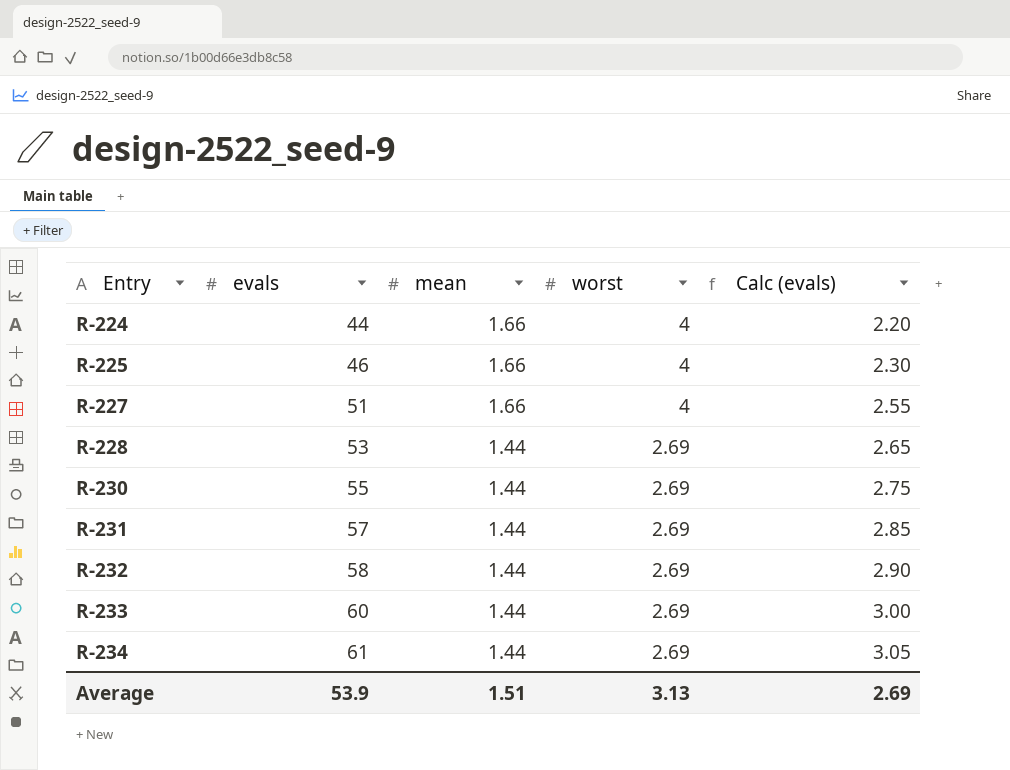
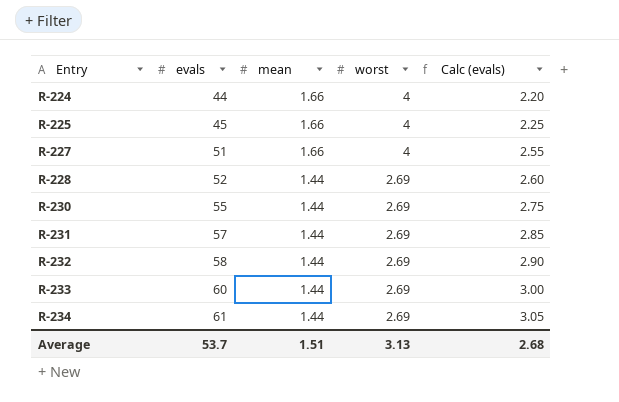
R-225 | evals: 46 -> 45
R-225 | Calc (evals): 2.30 -> 2.25
R-228 | evals: 53 -> 52
R-228 | Calc (evals): 2.65 -> 2.60
Average | evals: 53.9 -> 53.7
Average | Calc (evals): 2.69 -> 2.68

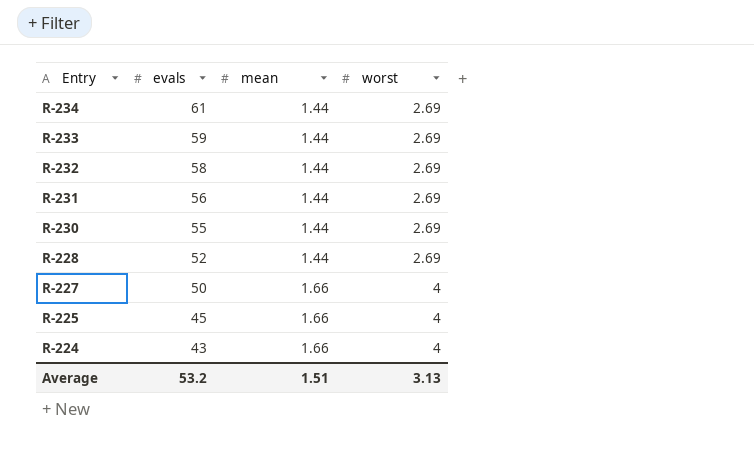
row order: Entry ascending -> Entry descending
column Calc (evals) | formula: [evals] * 0.05 -> none
R-233 | evals: 60 -> 59
R-231 | evals: 57 -> 56
R-227 | evals: 51 -> 50
R-224 | evals: 44 -> 43
Average | evals: 53.7 -> 53.2

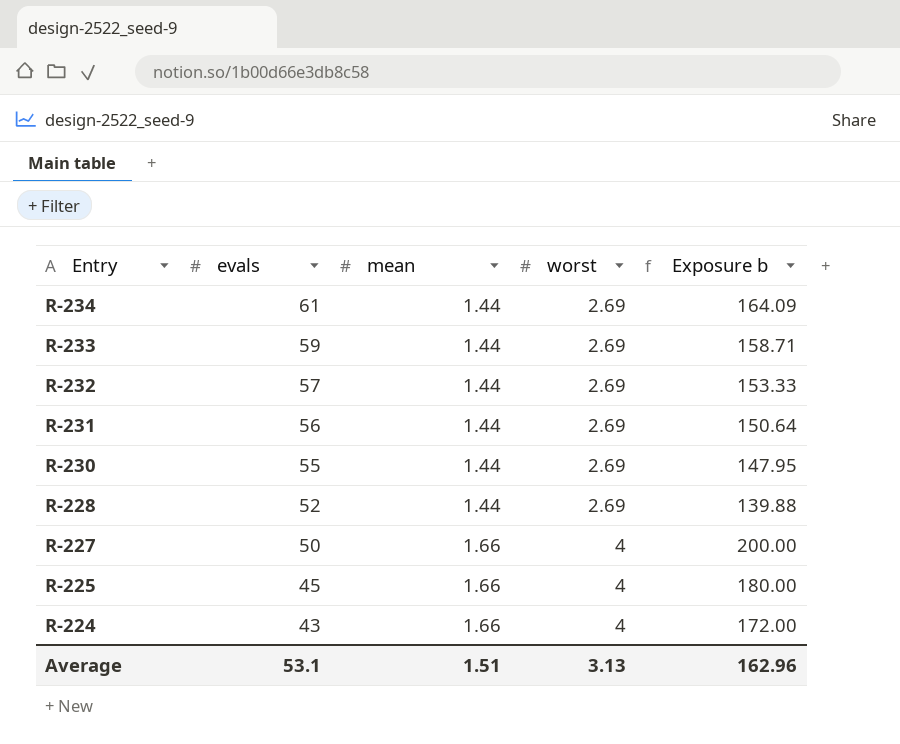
column Exposure b | formula: none -> [evals] * [worst]
R-232 | evals: 58 -> 57
Average | evals: 53.2 -> 53.1

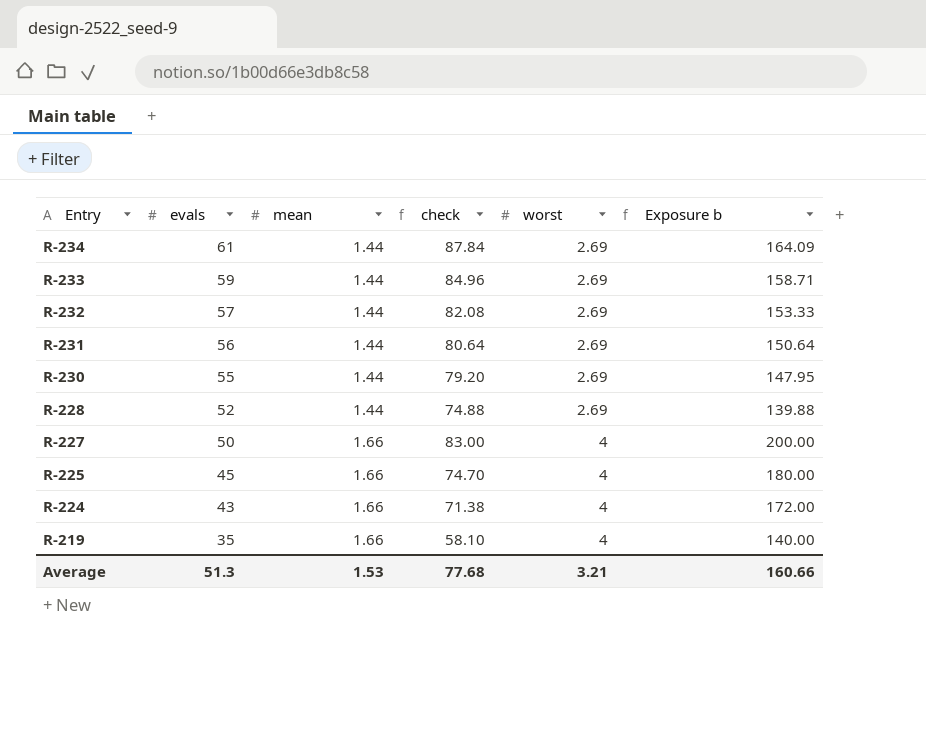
column check | formula: none -> [evals] * [mean]
row R-219: none -> 35 | 1.66 | 58.10 | 4 | 140.00
Average | evals: 53.1 -> 51.3
Average | mean: 1.51 -> 1.53
Average | worst: 3.13 -> 3.21
Average | Exposure b: 162.96 -> 160.66

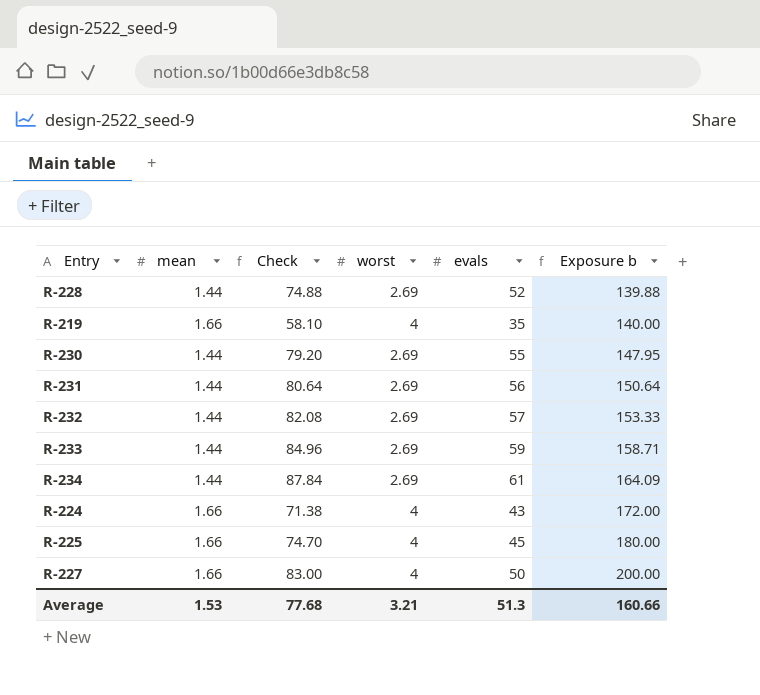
row order: Entry descending -> Exposure b ascending
column name: check -> Check
column evals | position: 2 -> 5

